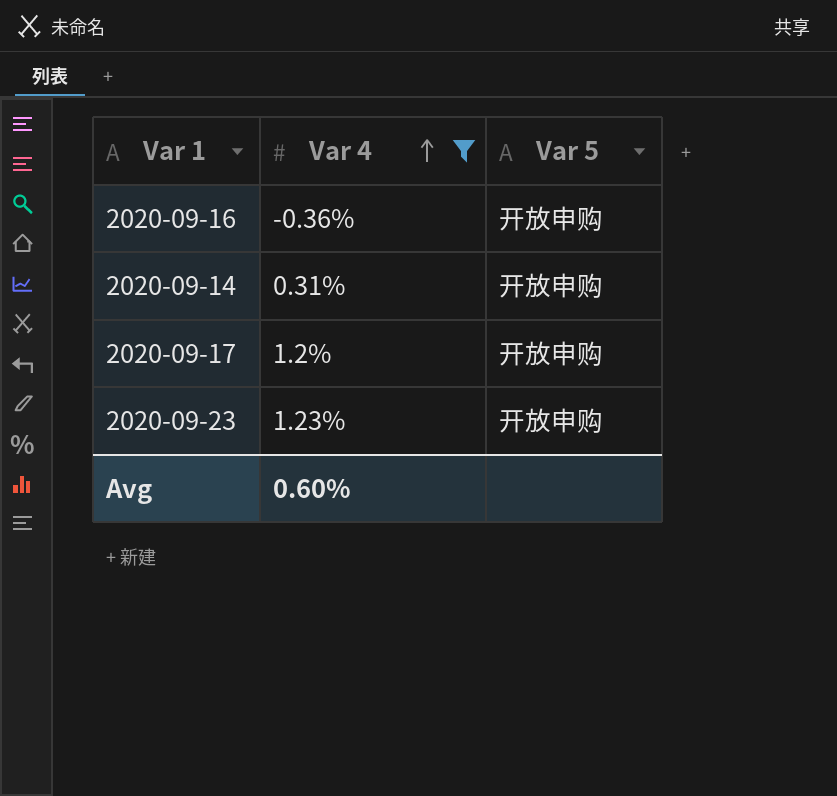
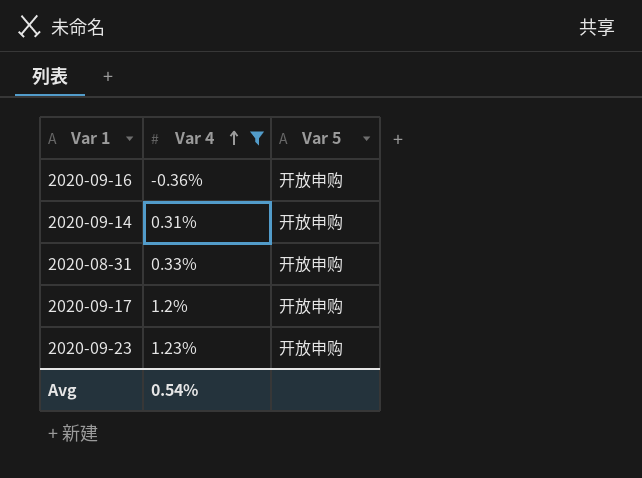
row 2020-08-31: none -> 0.33% | 开放申购
Avg | Var 4: 0.60% -> 0.54%

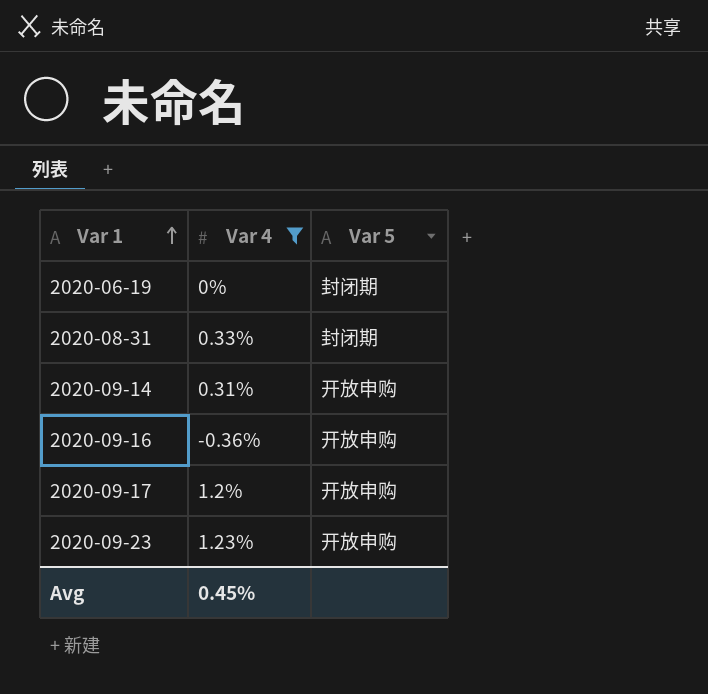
row order: Var 4 ascending -> Var 1 ascending
row 2020-06-19: none -> 0% | 封闭期
2020-08-31 | Var 5: 开放申购 -> 封闭期
Avg | Var 4: 0.54% -> 0.45%

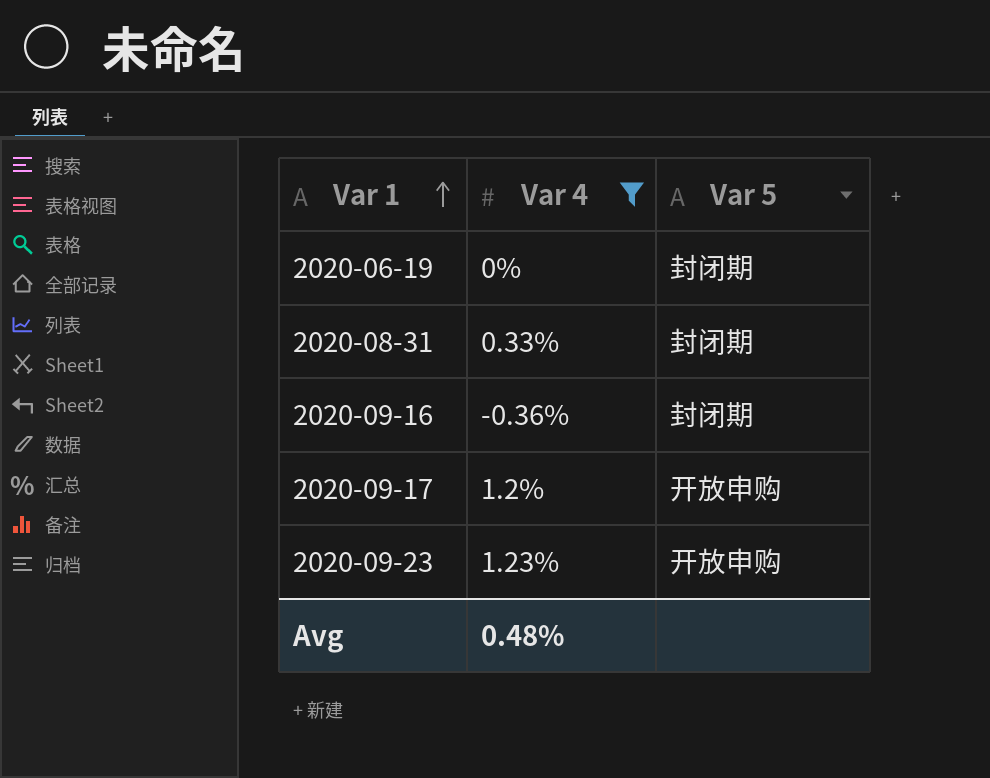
row 2020-09-14: 0.31% | 开放申购 -> none
2020-09-16 | Var 5: 开放申购 -> 封闭期
Avg | Var 4: 0.45% -> 0.48%

